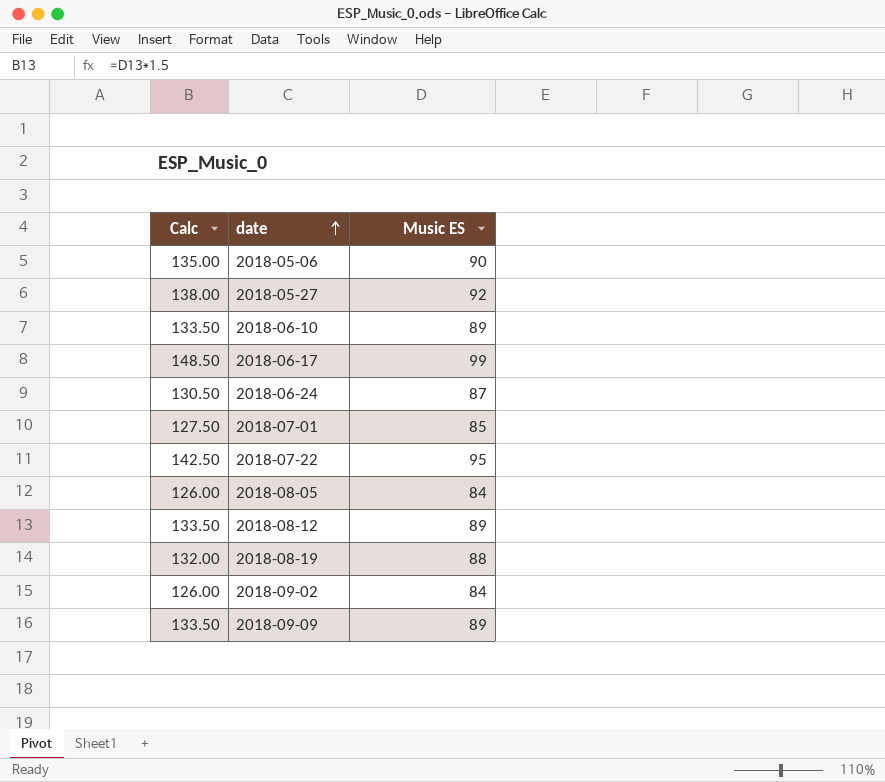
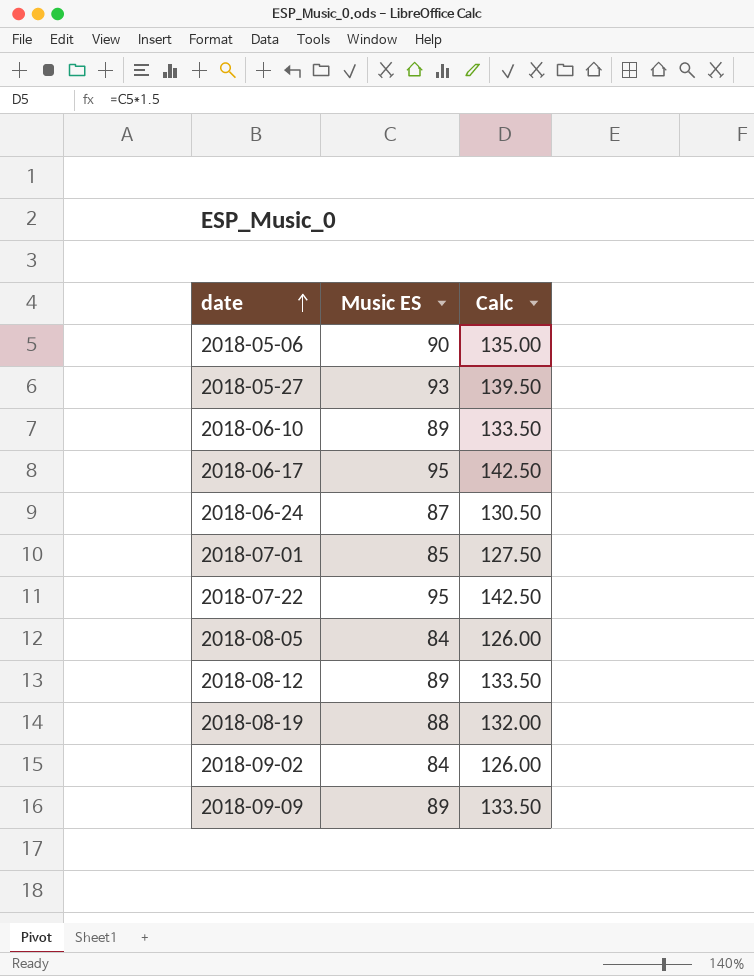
column Calc | position: 1 -> 3
2018-05-27 | Music ES: 92 -> 93
2018-05-27 | Calc: 138.00 -> 139.50
2018-06-17 | Music ES: 99 -> 95
2018-06-17 | Calc: 148.50 -> 142.50

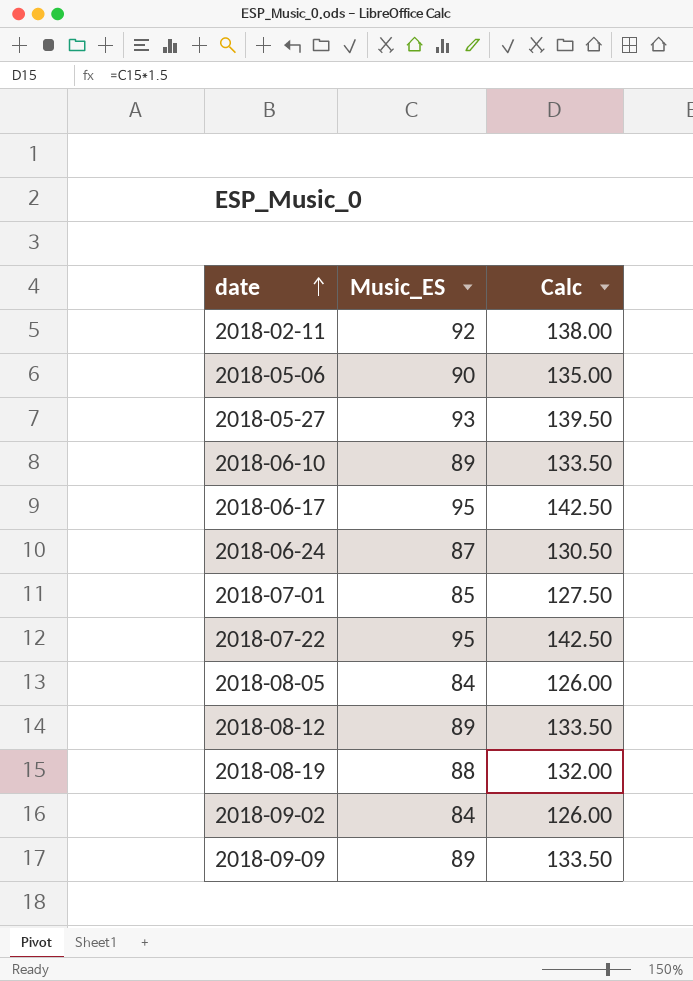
column name: Music ES -> Music_ES
row 2018-02-11: none -> 92 | 138.00

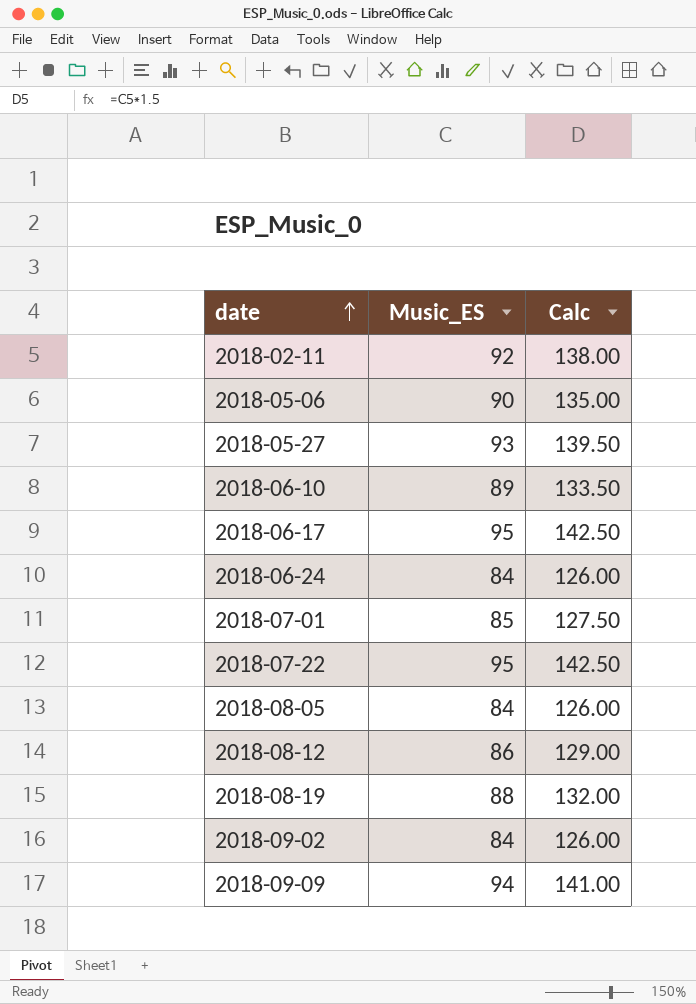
2018-06-24 | Music_ES: 87 -> 84
2018-06-24 | Calc: 130.50 -> 126.00
2018-08-12 | Music_ES: 89 -> 86
2018-08-12 | Calc: 133.50 -> 129.00
2018-09-09 | Music_ES: 89 -> 94
2018-09-09 | Calc: 133.50 -> 141.00

